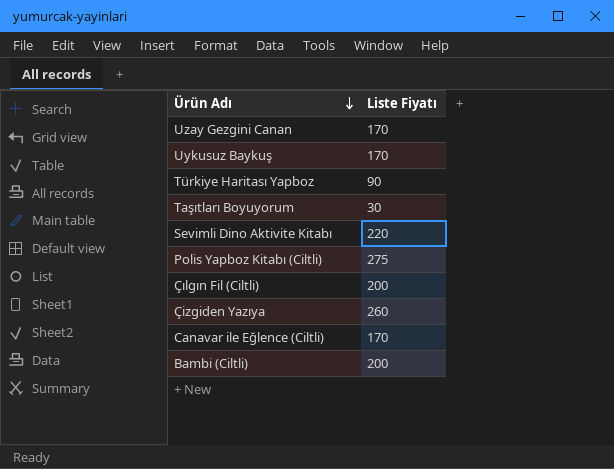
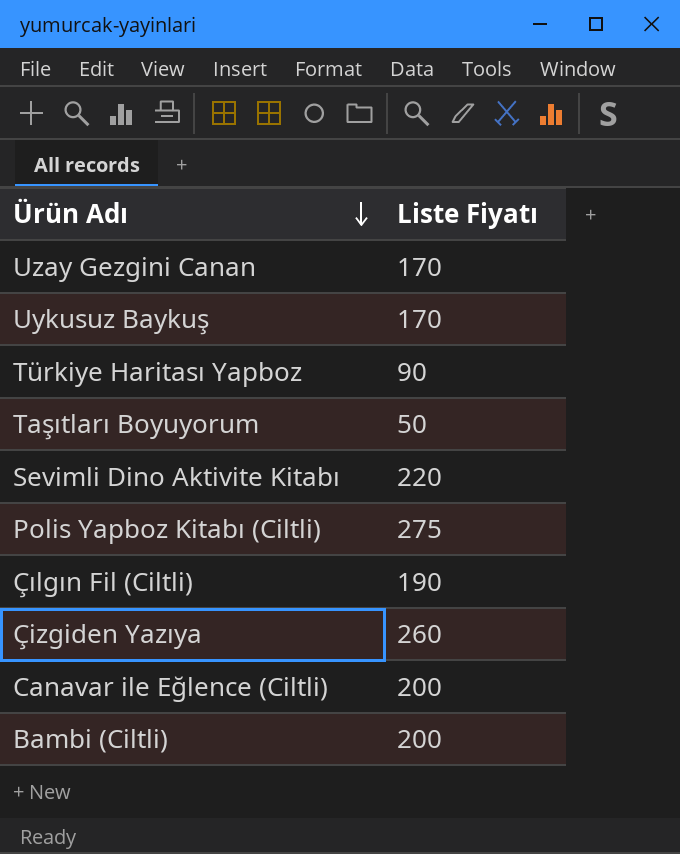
Taşıtları Boyuyorum | Liste Fiyatı: 30 -> 50
Çılgın Fil (Ciltli) | Liste Fiyatı: 200 -> 190
Canavar ile Eğlence (Ciltli) | Liste Fiyatı: 170 -> 200

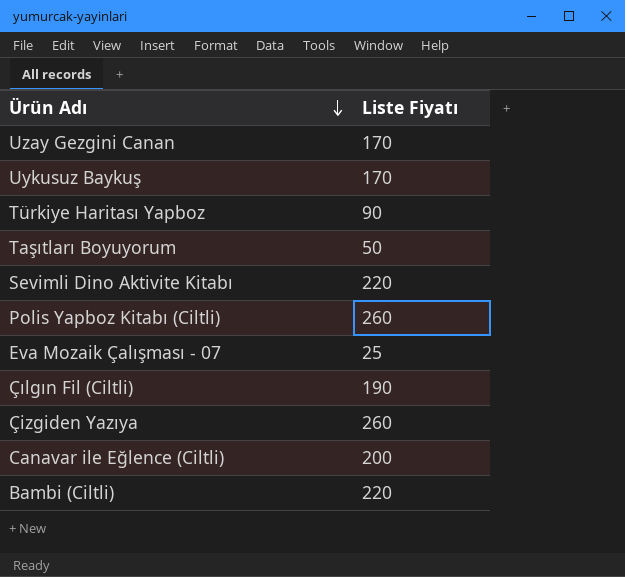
Polis Yapboz Kitabı (Ciltli) | Liste Fiyatı: 275 -> 260
row Eva Mozaik Çalışması - 07: none -> 25
Bambi (Ciltli) | Liste Fiyatı: 200 -> 220

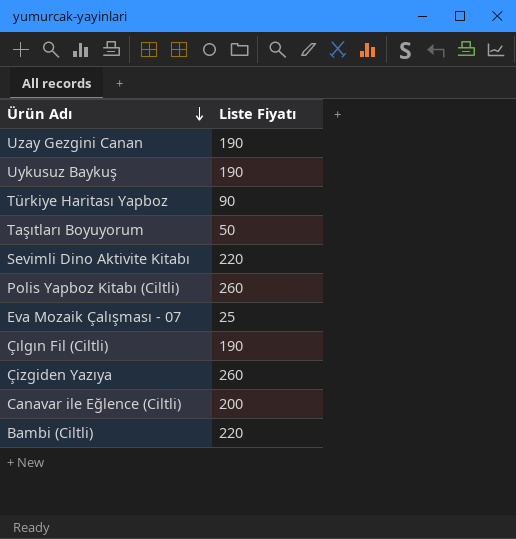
Uzay Gezgini Canan | Liste Fiyatı: 170 -> 190
Uykusuz Baykuş | Liste Fiyatı: 170 -> 190

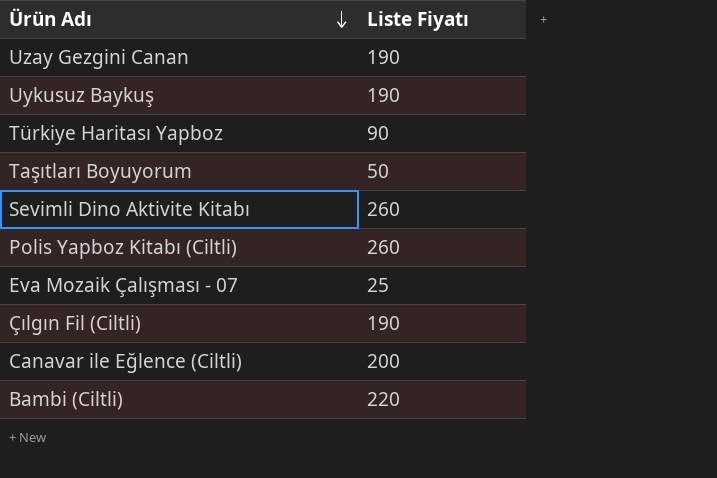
row Çizgiden Yazıya: 260 -> none
Sevimli Dino Aktivite Kitabı | Liste Fiyatı: 220 -> 260

